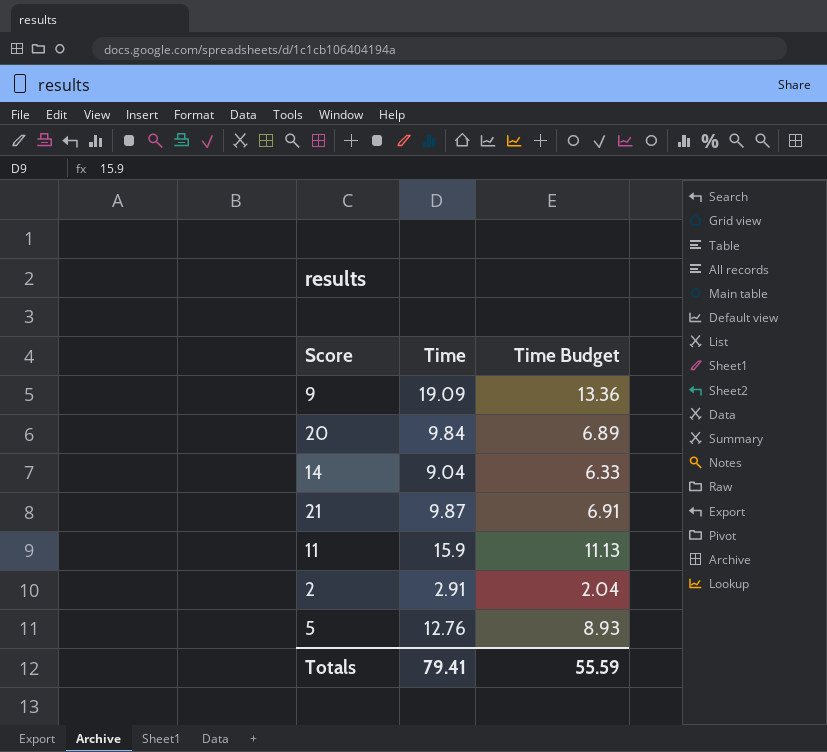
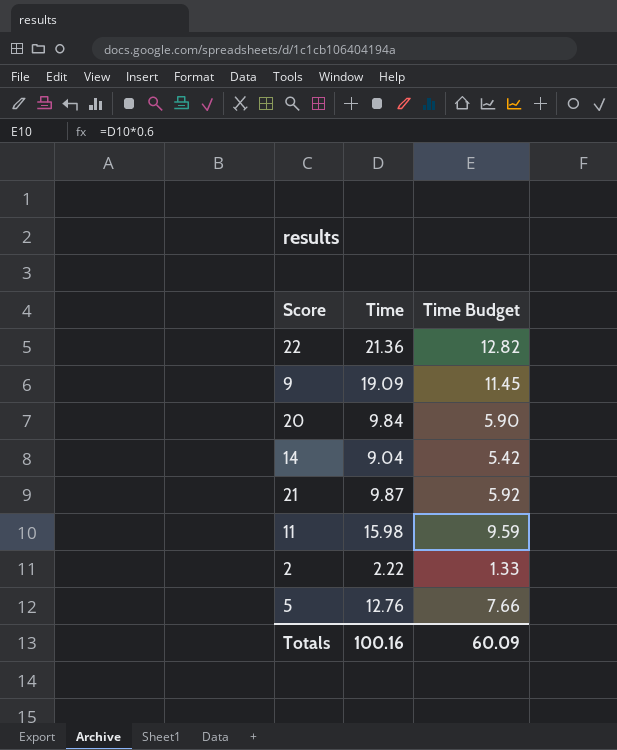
column Time Budget | formula: [Time] * 0.7 -> [Time] * 0.6
row 22: none -> 21.36 | 12.82
11 | Time: 15.9 -> 15.98
2 | Time: 2.91 -> 2.22
Totals | Time: 79.41 -> 100.16
Totals | Time Budget: 55.59 -> 60.09

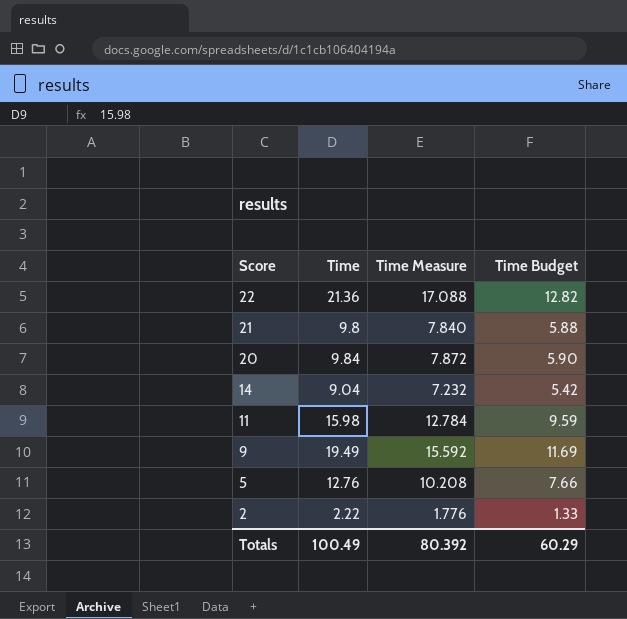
row order: none -> Score descending
column Time Measure | formula: none -> [Time] * 0.8
21 | Time: 9.87 -> 9.8
21 | Time Budget: 5.92 -> 5.88
9 | Time: 19.09 -> 19.49
9 | Time Budget: 11.45 -> 11.69
Totals | Time: 100.16 -> 100.49
Totals | Time Budget: 60.09 -> 60.29

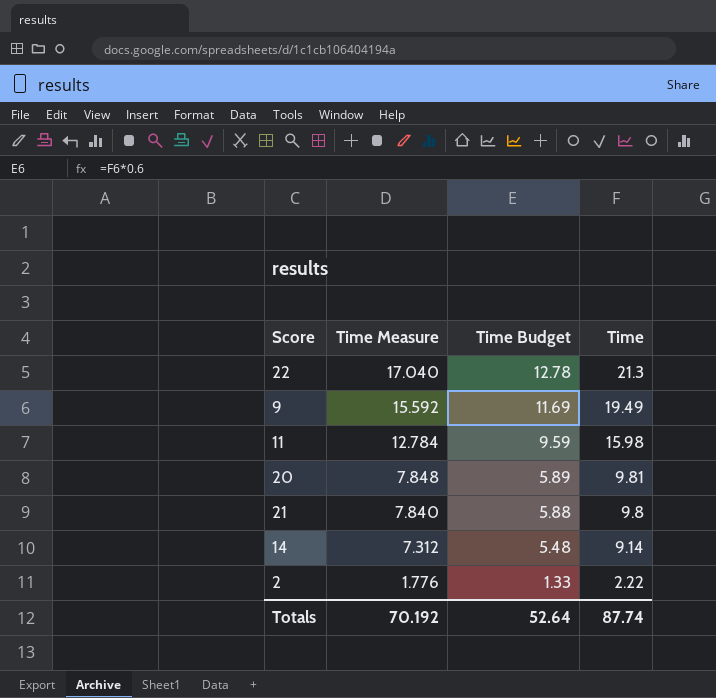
row order: Score descending -> Time Measure descending
column Time | position: 2 -> 4
row 5: 12.76 | 10.208 | 7.66 -> none
22 | Time Measure: 17.088 -> 17.040
22 | Time Budget: 12.82 -> 12.78
22 | Time: 21.36 -> 21.3
20 | Time Measure: 7.872 -> 7.848
20 | Time Budget: 5.90 -> 5.89
20 | Time: 9.84 -> 9.81
14 | Time Measure: 7.232 -> 7.312
14 | Time Budget: 5.42 -> 5.48
14 | Time: 9.04 -> 9.14
Totals | Time Measure: 80.392 -> 70.192
Totals | Time Budget: 60.29 -> 52.64
Totals | Time: 100.49 -> 87.74

